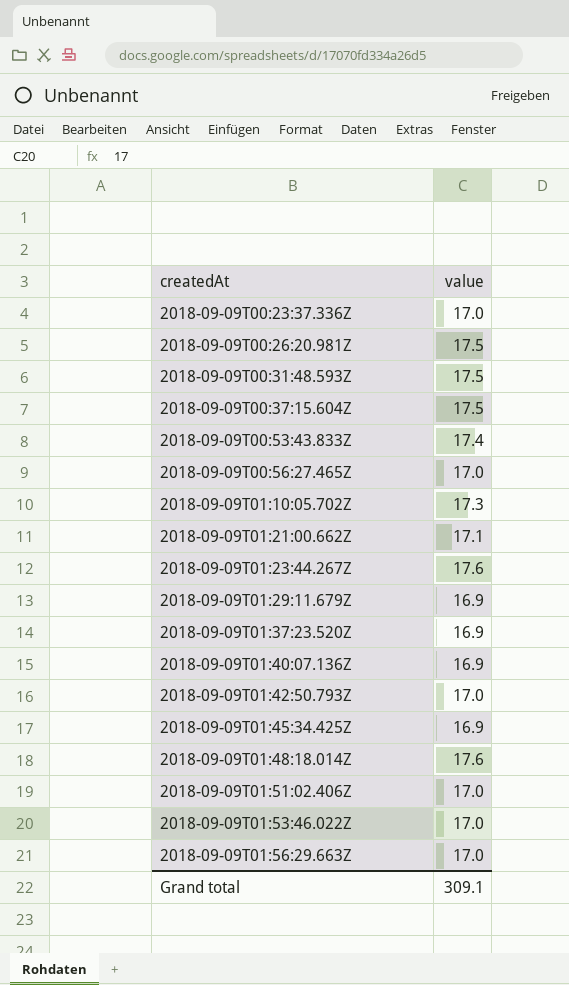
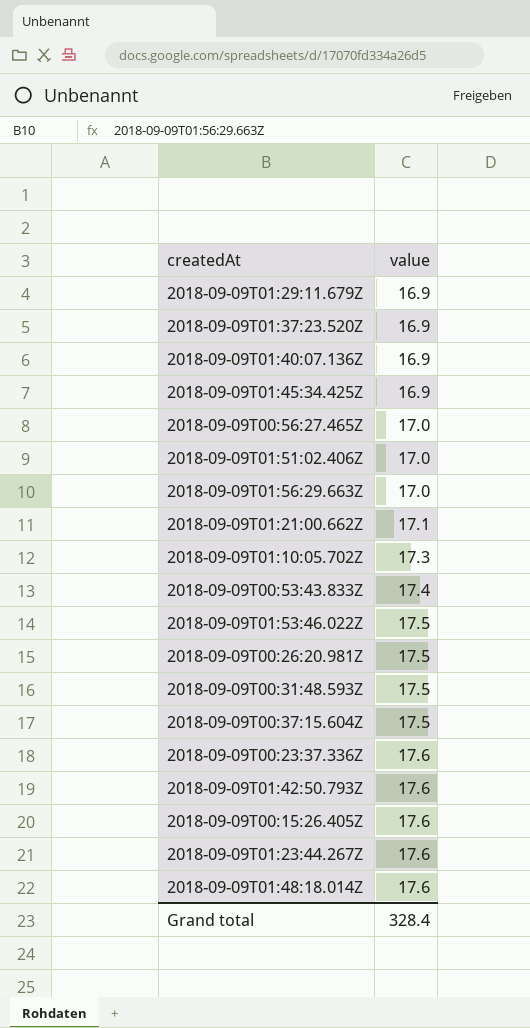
row order: createdAt ascending -> value ascending
2018-09-09T01:53:46.022Z | value: 17.0 -> 17.5
2018-09-09T00:23:37.336Z | value: 17.0 -> 17.6
2018-09-09T01:42:50.793Z | value: 17.0 -> 17.6
row 2018-09-09T00:15:26.405Z: none -> 17.6
Grand total | value: 309.1 -> 328.4

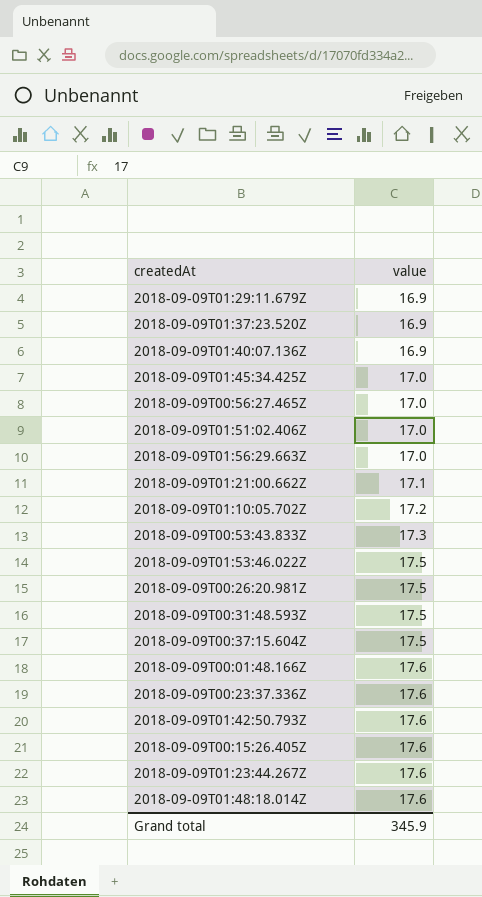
2018-09-09T01:45:34.425Z | value: 16.9 -> 17.0
2018-09-09T01:10:05.702Z | value: 17.3 -> 17.2
2018-09-09T00:53:43.833Z | value: 17.4 -> 17.3
row 2018-09-09T00:01:48.166Z: none -> 17.6
Grand total | value: 328.4 -> 345.9

